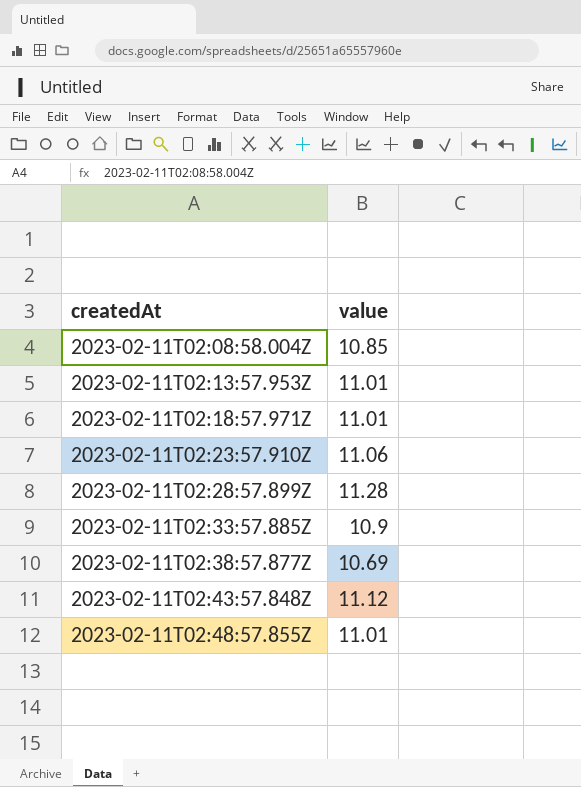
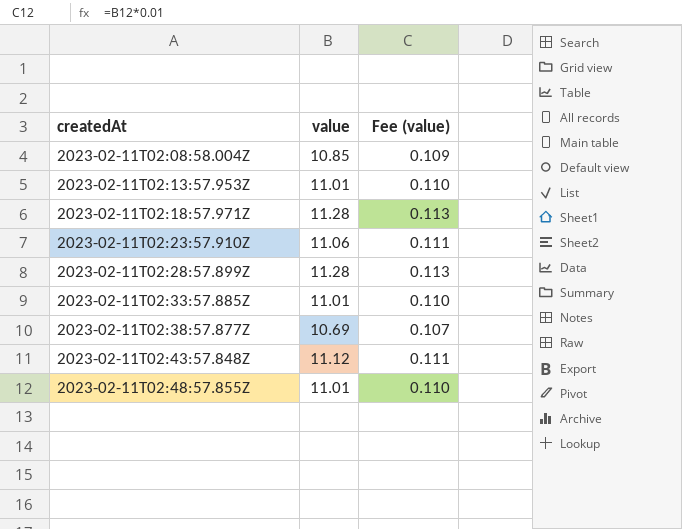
column Fee (value) | formula: none -> [value] * 0.01
2023-02-11T02:18:57.971Z | value: 11.01 -> 11.28
2023-02-11T02:33:57.885Z | value: 10.9 -> 11.01

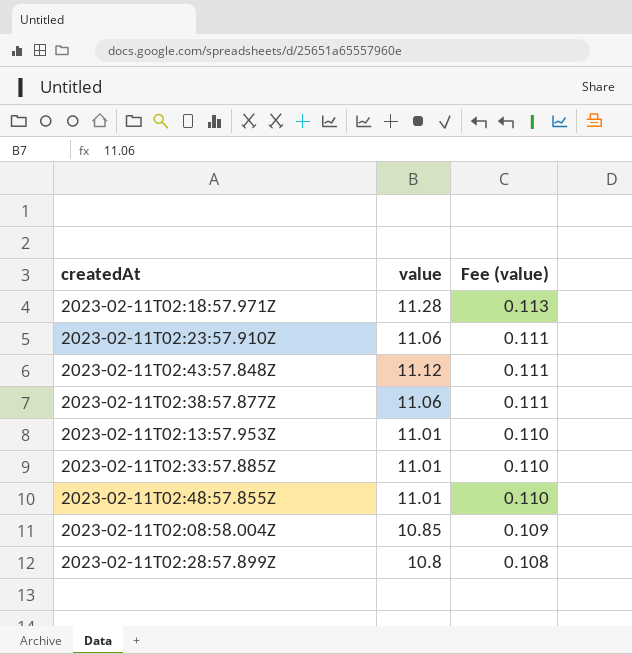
row order: createdAt ascending -> Fee (value) descending
2023-02-11T02:38:57.877Z | value: 10.69 -> 11.06
2023-02-11T02:38:57.877Z | Fee (value): 0.107 -> 0.111
2023-02-11T02:28:57.899Z | value: 11.28 -> 10.8
2023-02-11T02:28:57.899Z | Fee (value): 0.113 -> 0.108

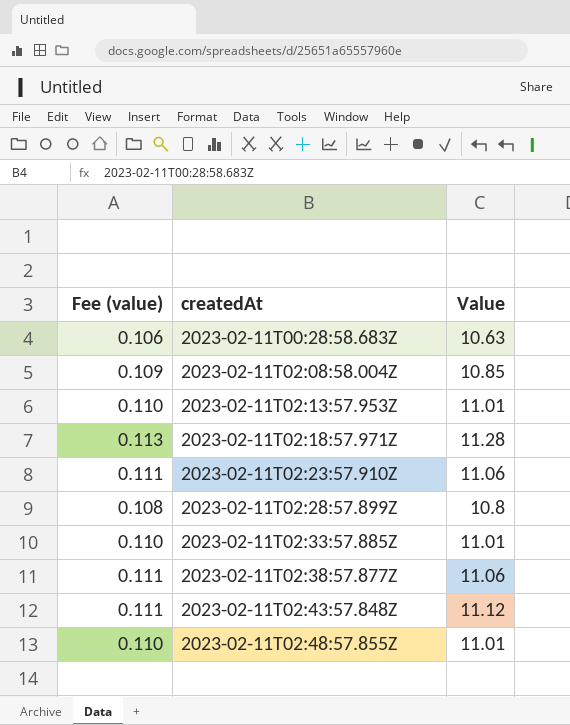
row order: Fee (value) descending -> createdAt ascending
column Fee (value) | position: 3 -> 1
column name: value -> Value
row 2023-02-11T00:28:58.683Z: none -> 0.106 | 10.63

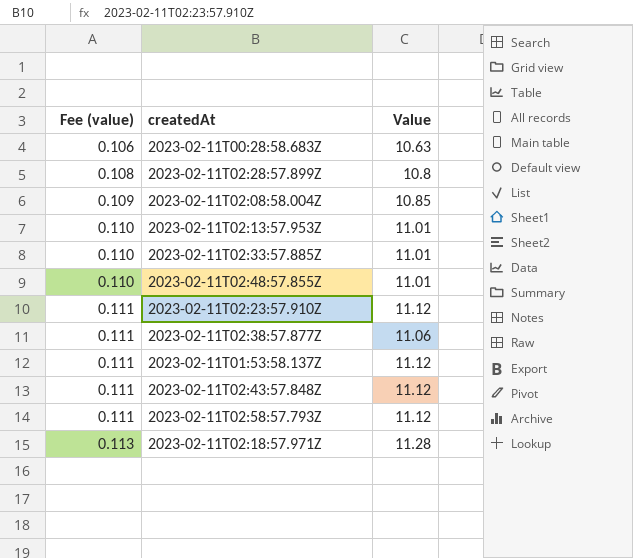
row order: createdAt ascending -> Fee (value) ascending
2023-02-11T02:23:57.910Z | Value: 11.06 -> 11.12
row 2023-02-11T01:53:58.137Z: none -> 0.111 | 11.12
row 2023-02-11T02:58:57.793Z: none -> 0.111 | 11.12

